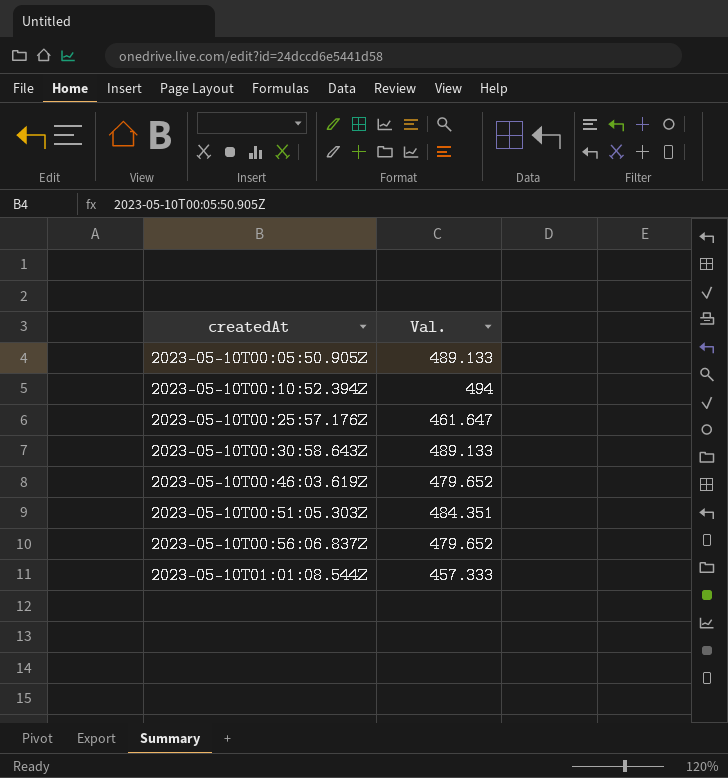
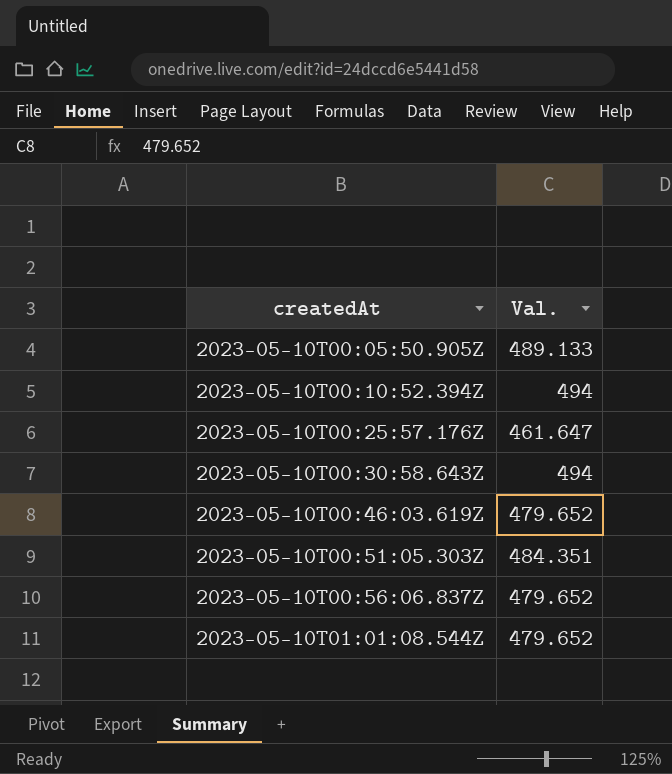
2023-05-10T00:30:58.643Z | Val.: 489.133 -> 494
2023-05-10T01:01:08.544Z | Val.: 457.333 -> 479.652

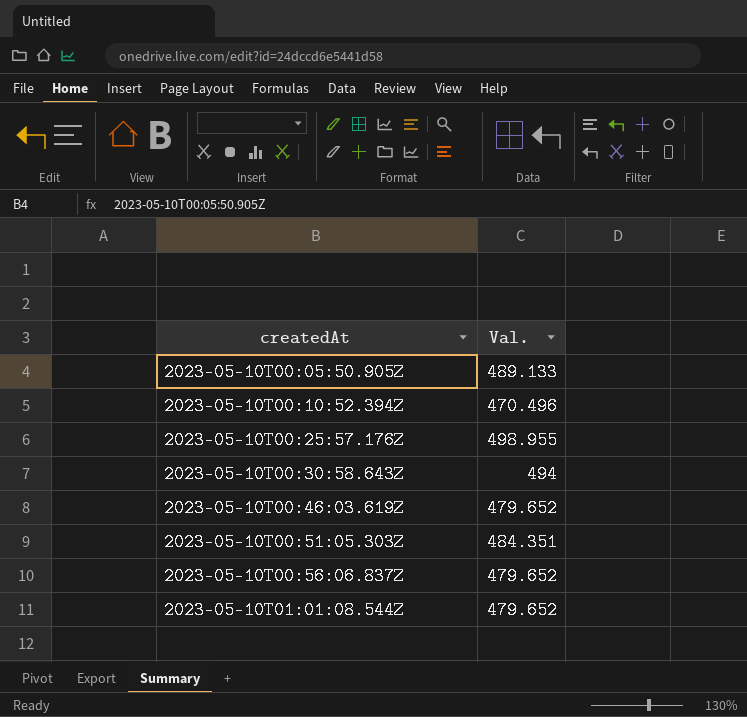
2023-05-10T00:10:52.394Z | Val.: 494 -> 470.496
2023-05-10T00:25:57.176Z | Val.: 461.647 -> 498.955

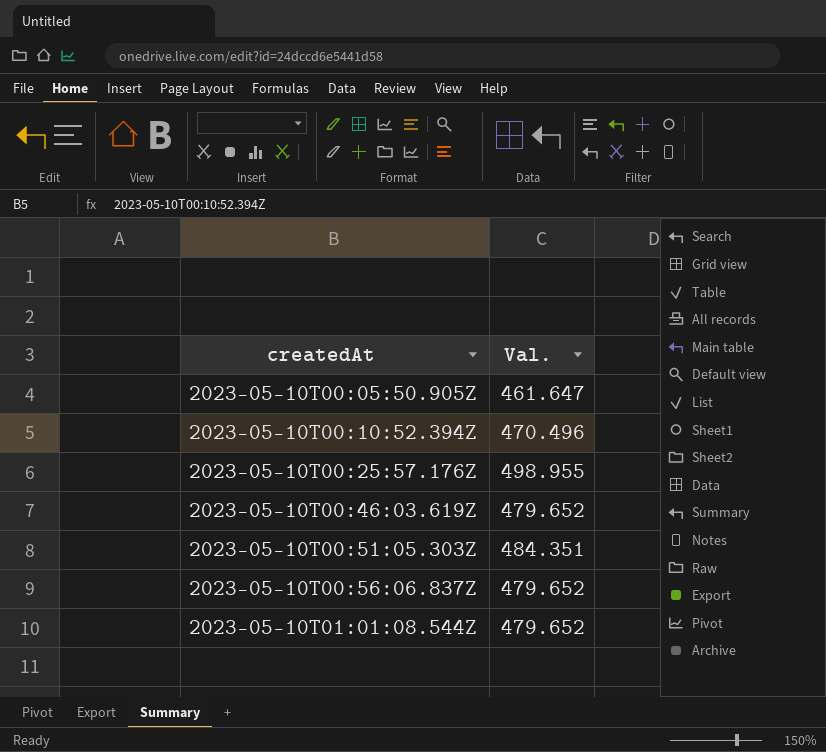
row 2023-05-10T00:30:58.643Z: 494 -> none
2023-05-10T00:05:50.905Z | Val.: 489.133 -> 461.647

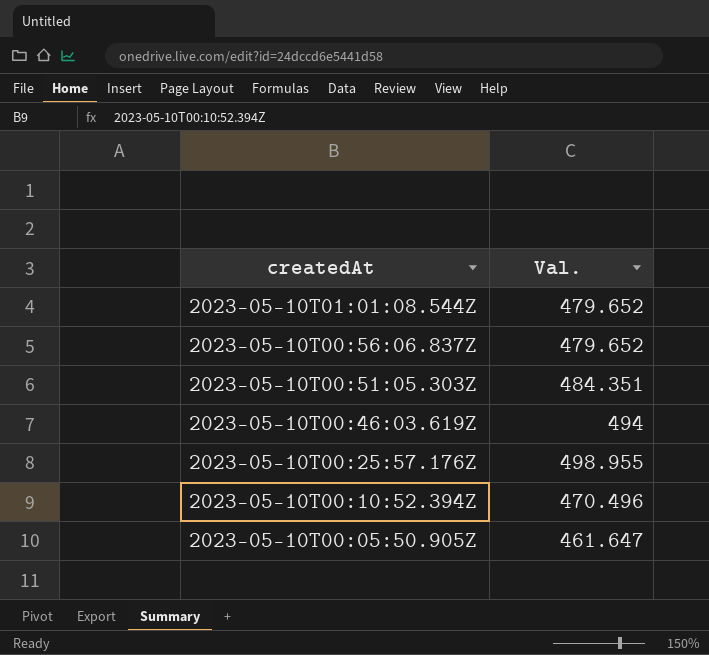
row order: createdAt ascending -> createdAt descending
2023-05-10T00:46:03.619Z | Val.: 479.652 -> 494

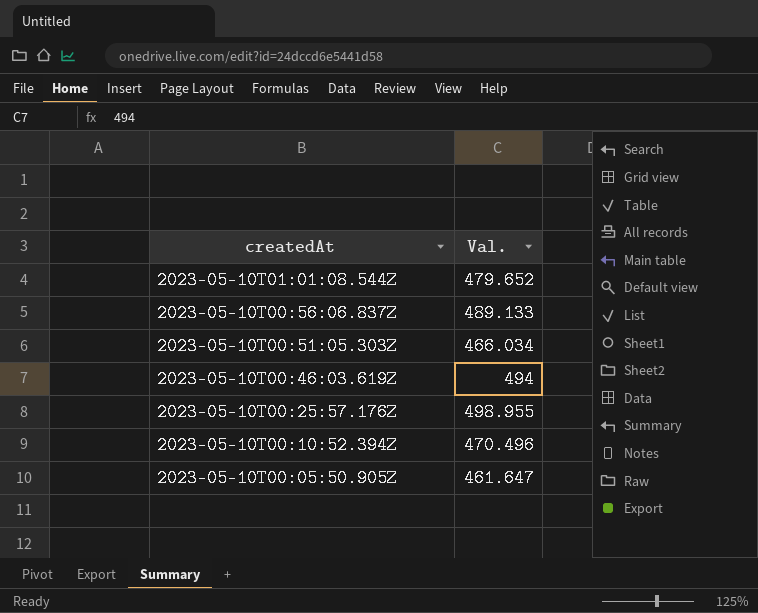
2023-05-10T00:56:06.837Z | Val.: 479.652 -> 489.133
2023-05-10T00:51:05.303Z | Val.: 484.351 -> 466.034

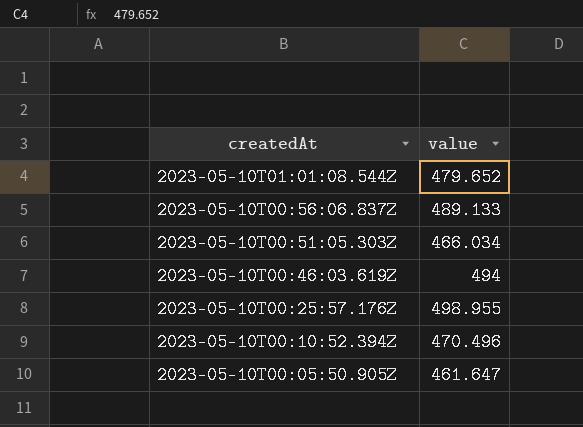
column name: Val. -> value

